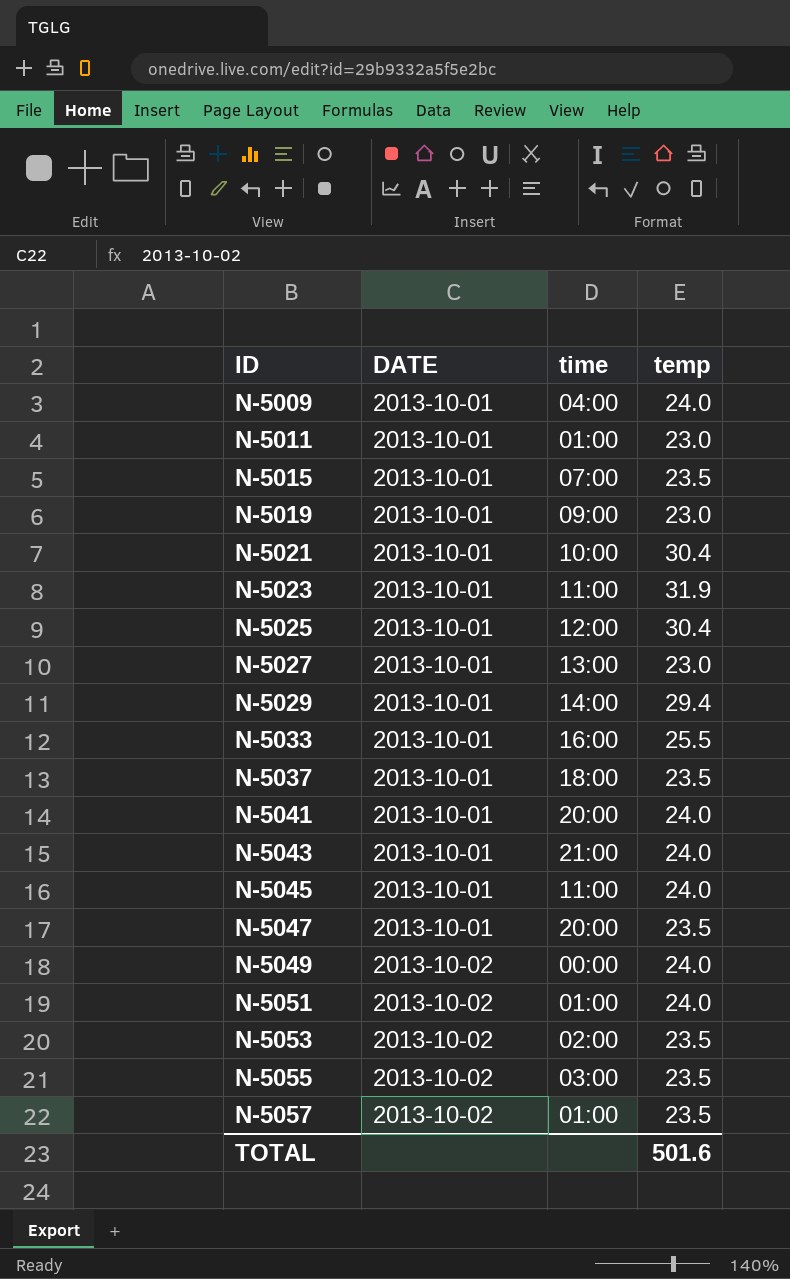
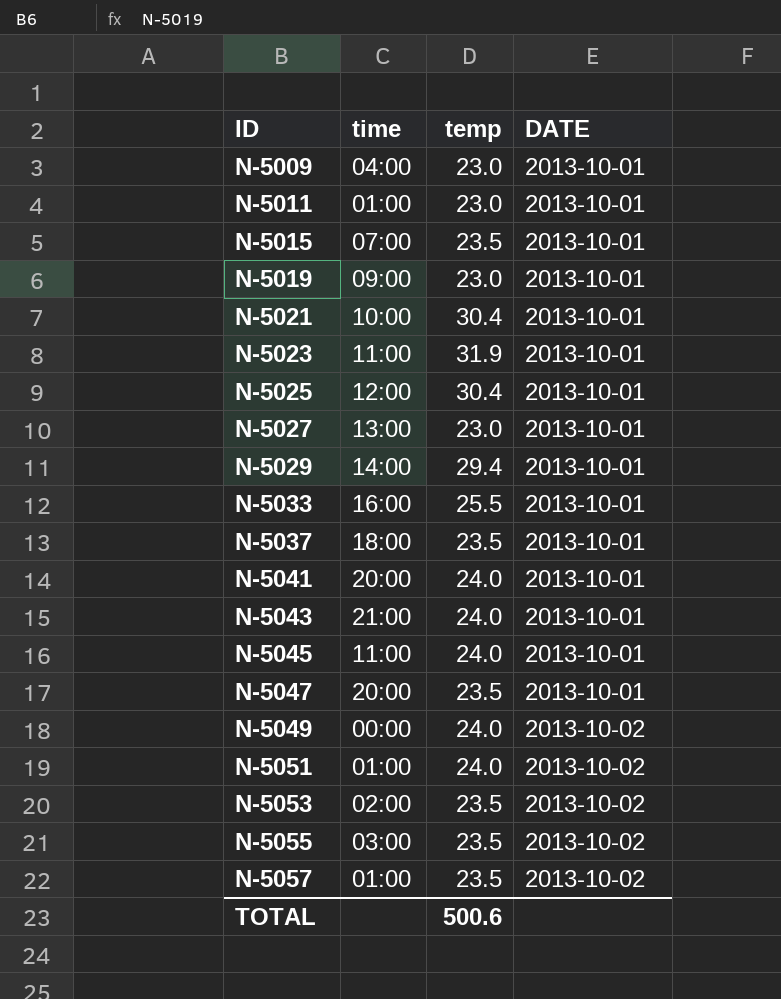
column DATE | position: 2 -> 4
N-5009 | temp: 24.0 -> 23.0
TOTAL | temp: 501.6 -> 500.6

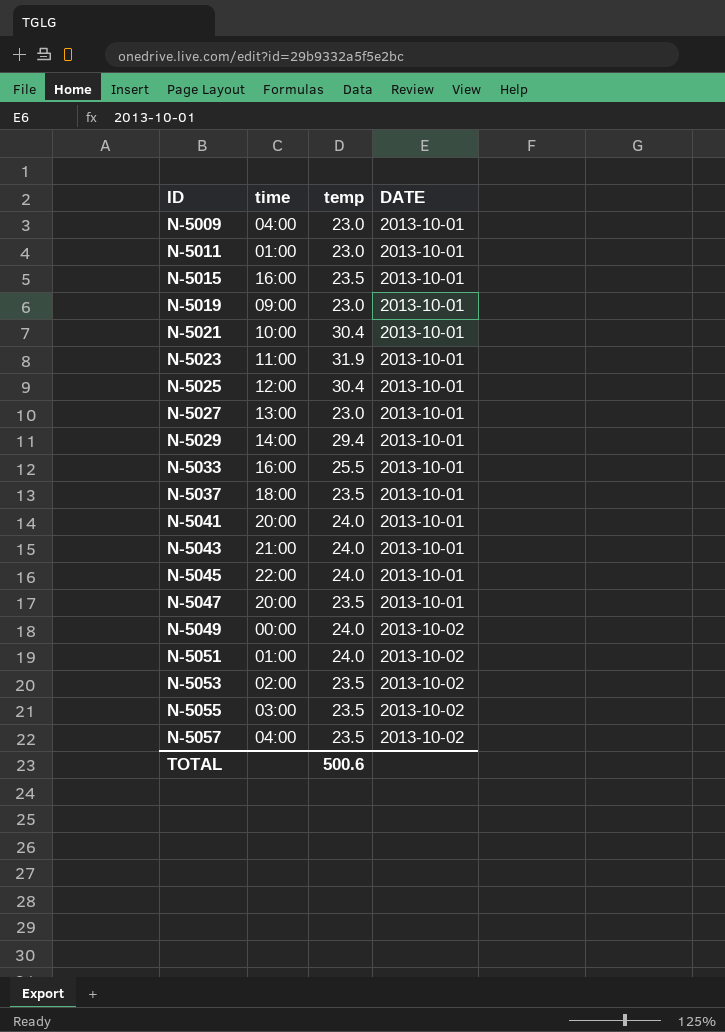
N-5015 | time: 07:00 -> 16:00
N-5045 | time: 11:00 -> 22:00
N-5057 | time: 01:00 -> 04:00

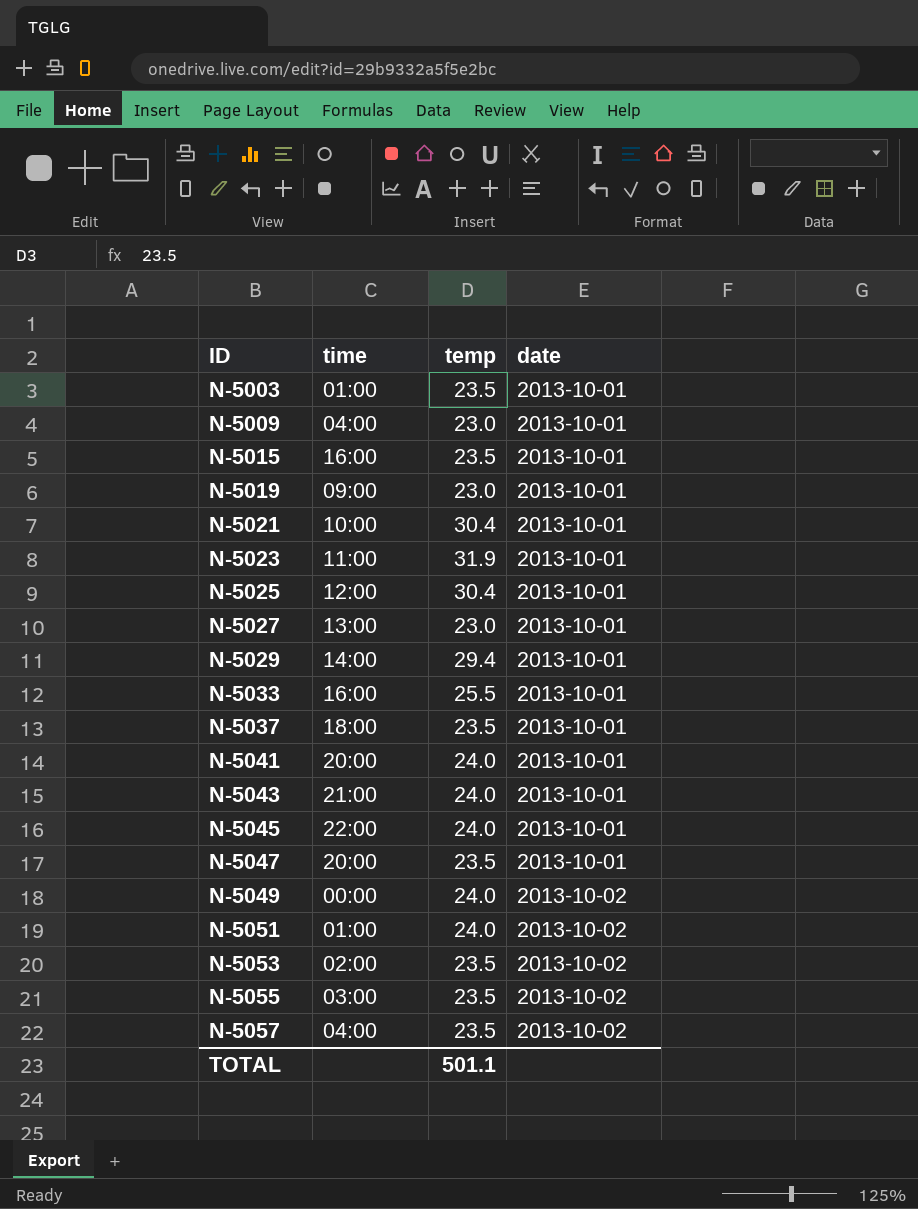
column name: DATE -> date
row N-5011: 01:00 | 23.0 | 2013-10-01 -> none
row N-5003: none -> 01:00 | 23.5 | 2013-10-01
TOTAL | temp: 500.6 -> 501.1

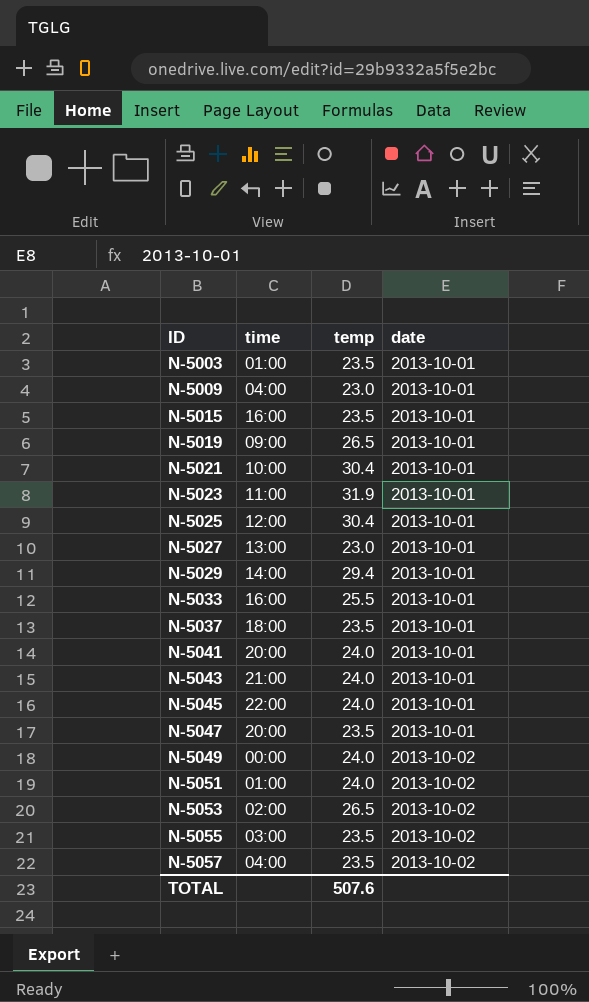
N-5019 | temp: 23.0 -> 26.5
N-5053 | temp: 23.5 -> 26.5
TOTAL | temp: 501.1 -> 507.6

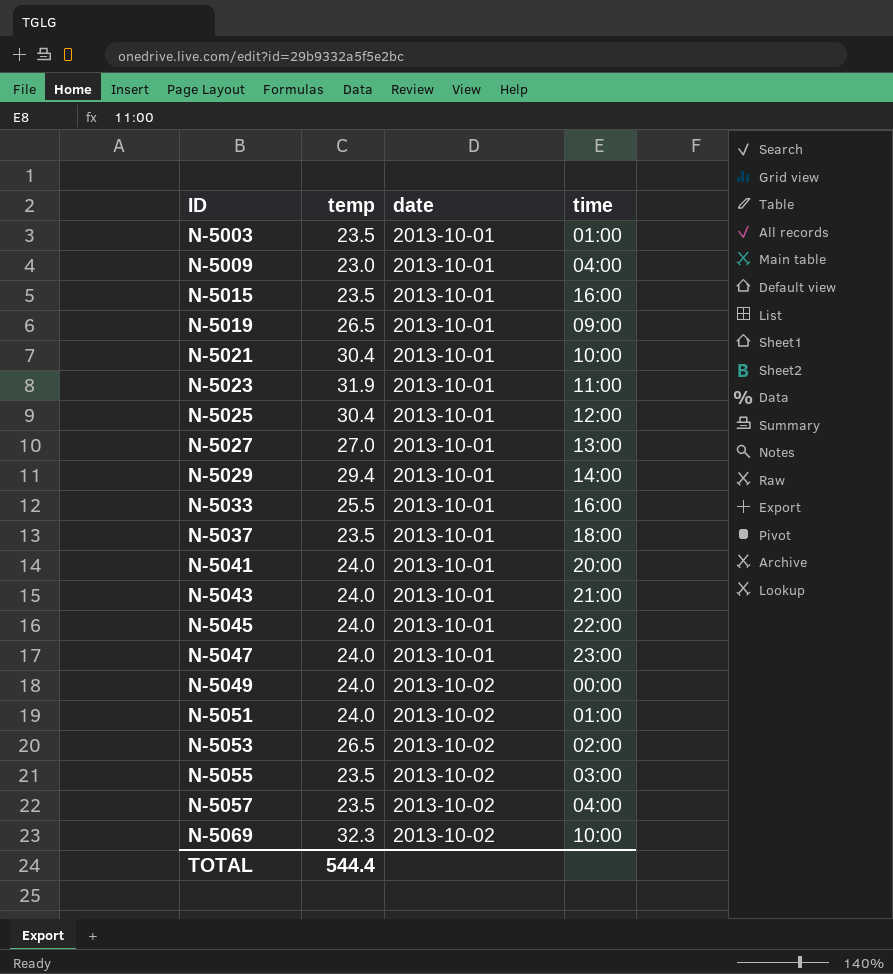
column time | position: 2 -> 4
N-5027 | temp: 23.0 -> 27.0
N-5047 | temp: 23.5 -> 24.0
N-5047 | time: 20:00 -> 23:00
row N-5069: none -> 32.3 | 2013-10-02 | 10:00
TOTAL | temp: 507.6 -> 544.4

